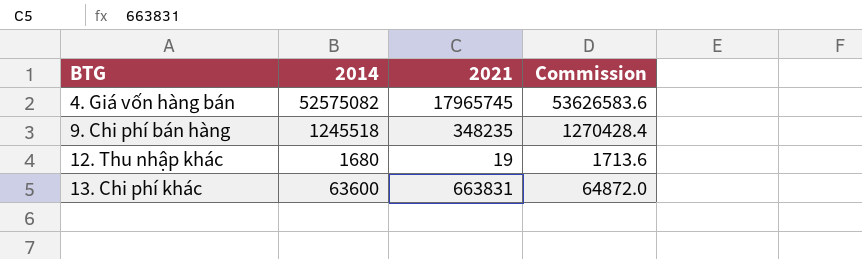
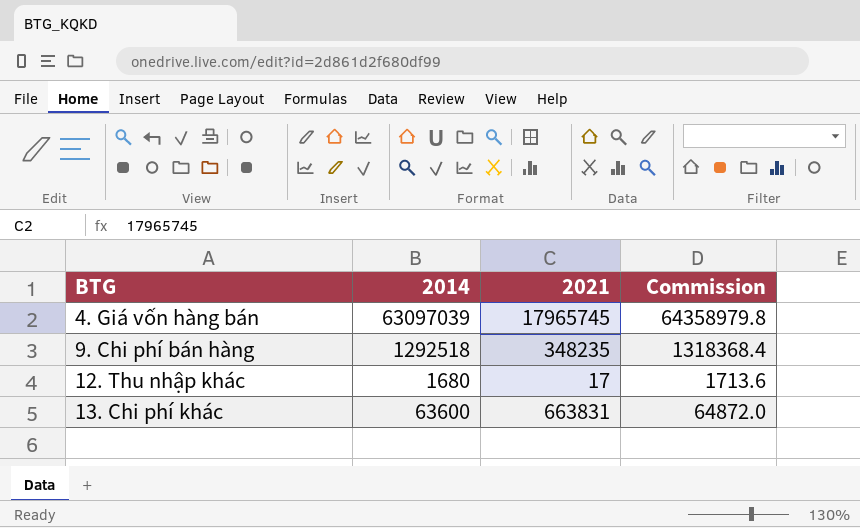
4. Giá vốn hàng bán | 2014: 52575082 -> 63097039
4. Giá vốn hàng bán | Commission: 53626583.6 -> 64358979.8
9. Chi phí bán hàng | 2014: 1245518 -> 1292518
9. Chi phí bán hàng | Commission: 1270428.4 -> 1318368.4
12. Thu nhập khác | 2021: 19 -> 17

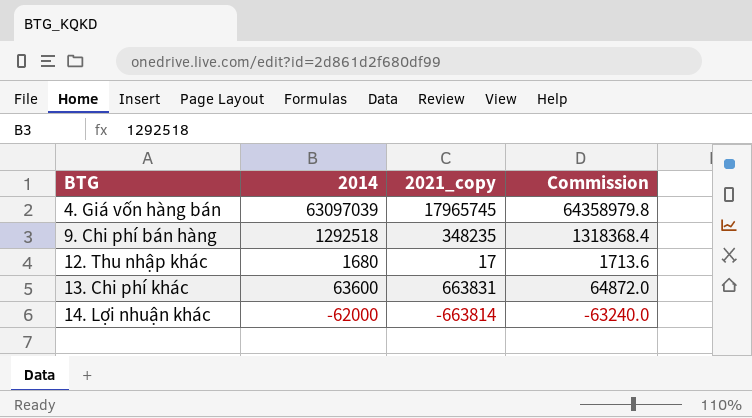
column name: 2021 -> 2021_copy
row 14. Lợi nhuận khác: none -> -62000 | -663814 | -63240.0

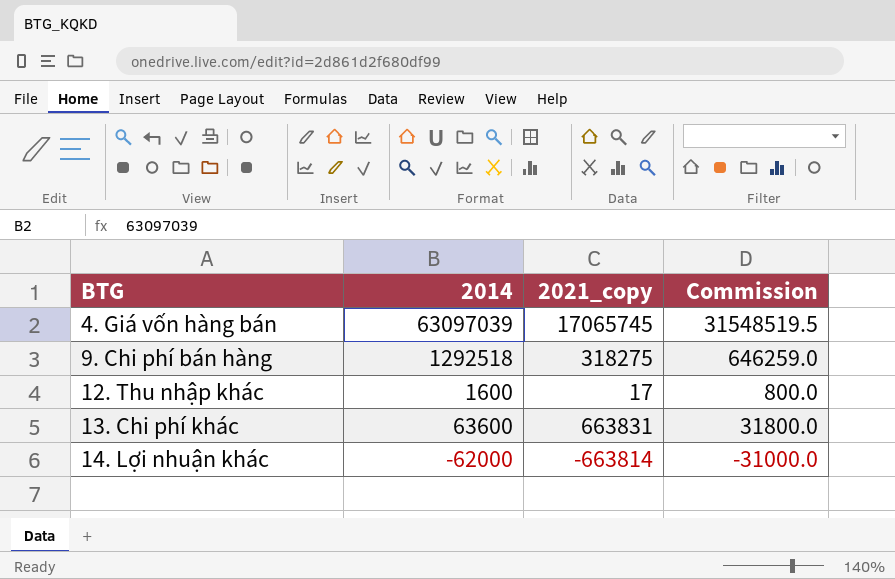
column Commission | formula: [2014] * 1.02 -> [2014] * 0.5
4. Giá vốn hàng bán | 2021_copy: 17965745 -> 17065745
9. Chi phí bán hàng | 2021_copy: 348235 -> 318275
12. Thu nhập khác | 2014: 1680 -> 1600

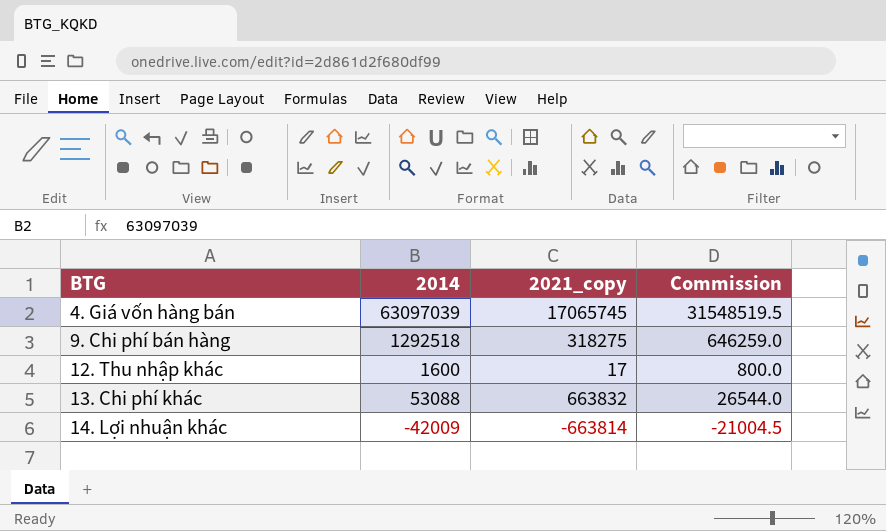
13. Chi phí khác | 2014: 63600 -> 53088
13. Chi phí khác | 2021_copy: 663831 -> 663832
13. Chi phí khác | Commission: 31800.0 -> 26544.0
14. Lợi nhuận khác | 2014: -62000 -> -42009
14. Lợi nhuận khác | Commission: -31000.0 -> -21004.5

